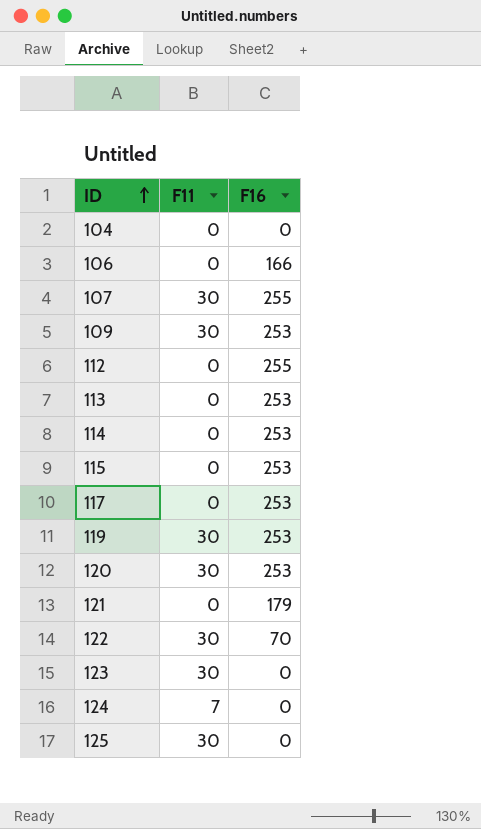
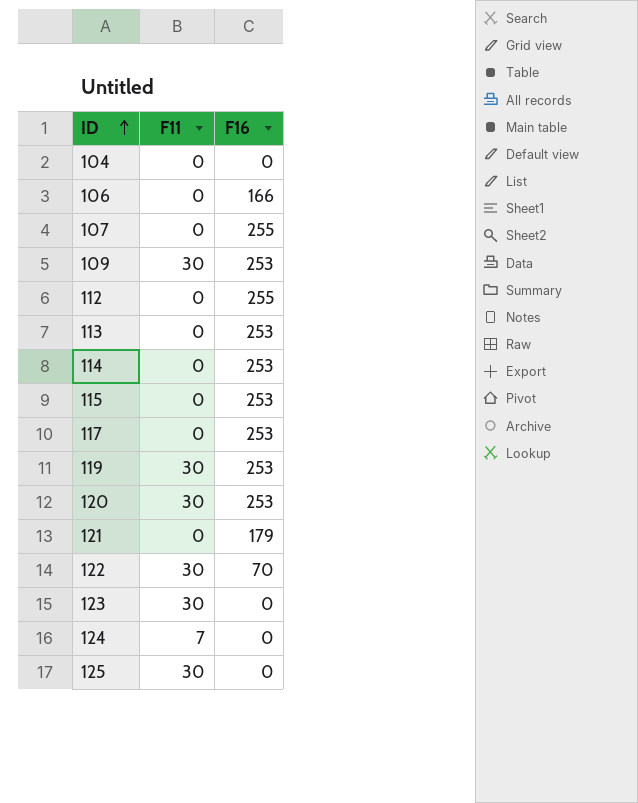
107 | F11: 30 -> 0

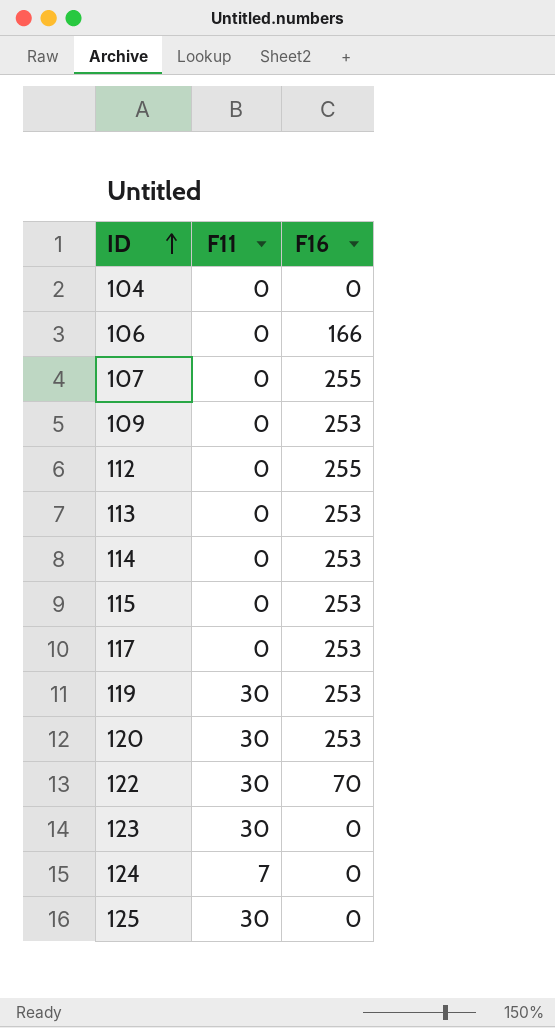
row 121: 0 | 179 -> none
109 | F11: 30 -> 0

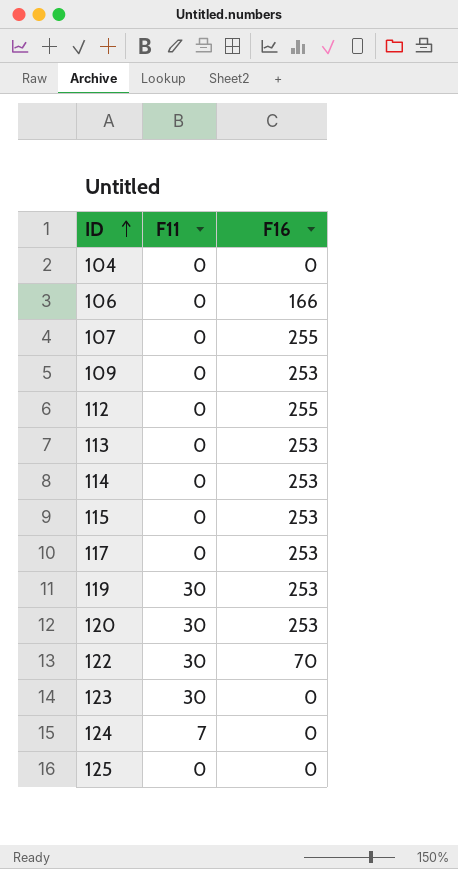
125 | F11: 30 -> 0

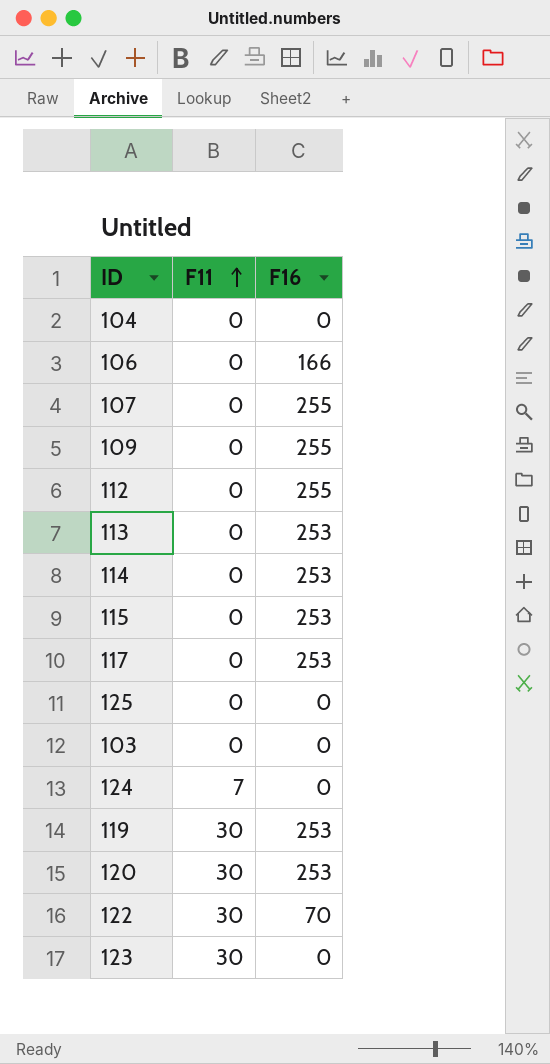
row order: ID ascending -> F11 ascending
109 | F16: 253 -> 255
row 103: none -> 0 | 0

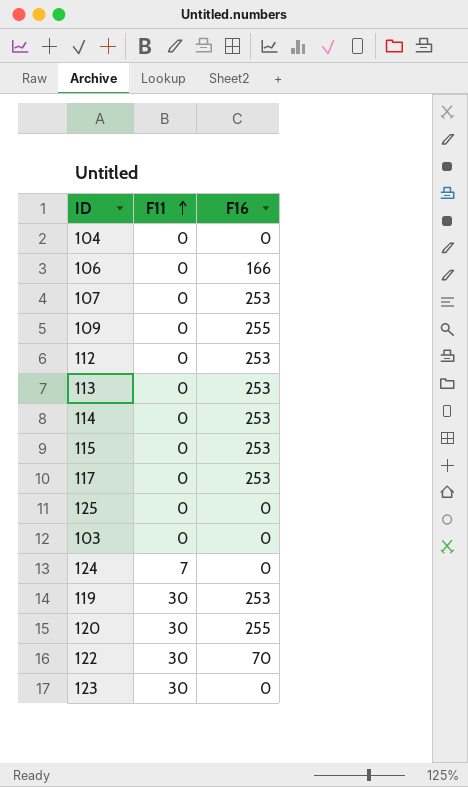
107 | F16: 255 -> 253
112 | F16: 255 -> 253
120 | F16: 253 -> 255

